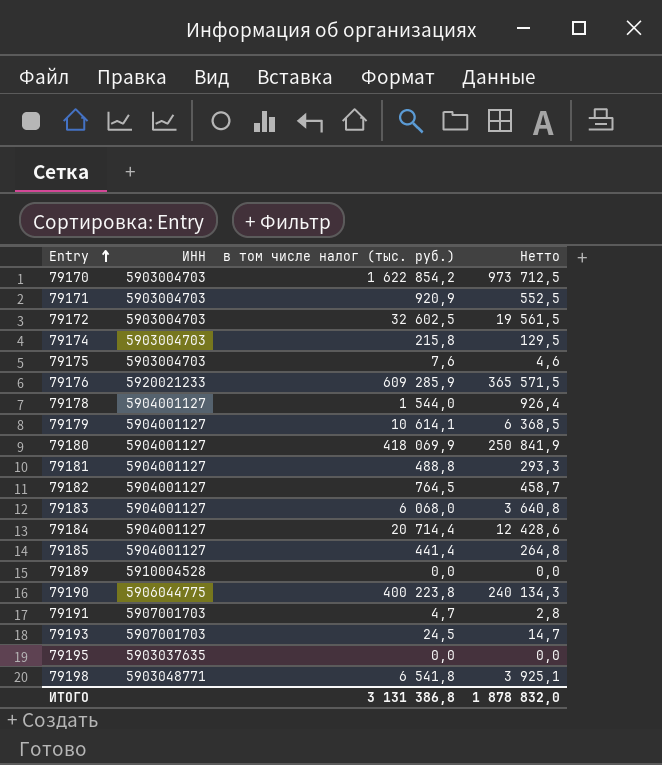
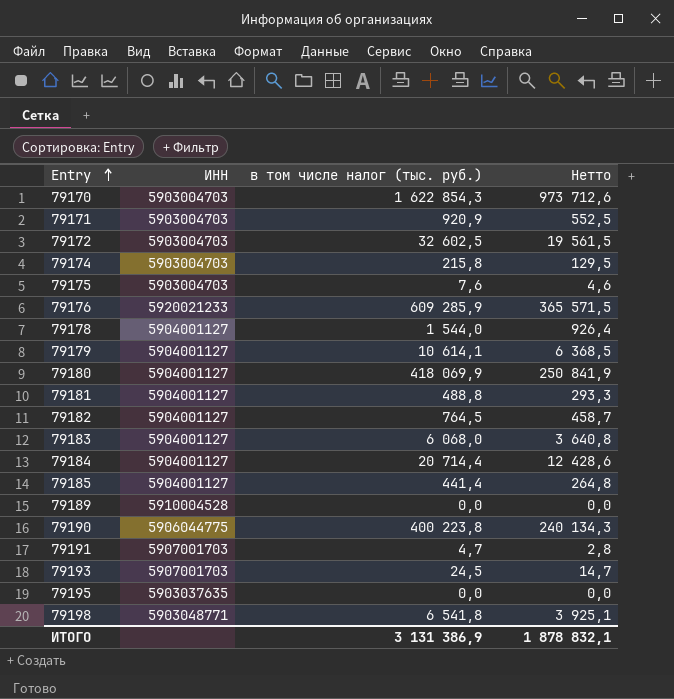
79170 | в том числе налог (тыс. руб.): 1 622 854,2 -> 1 622 854,3
79170 | Нетто: 973 712,5 -> 973 712,6
ИТОГО | в том числе налог (тыс. руб.): 3 131 386,8 -> 3 131 386,9
ИТОГО | Нетто: 1 878 832,0 -> 1 878 832,1

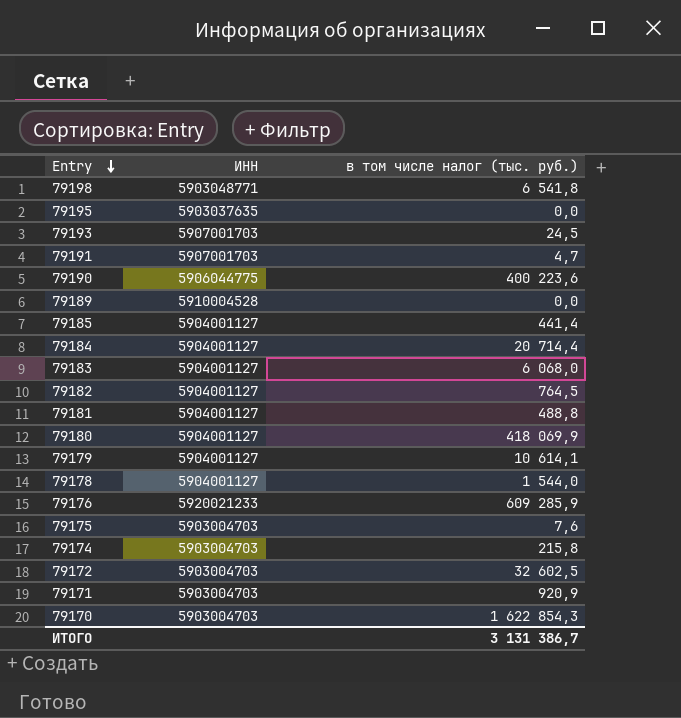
row order: Entry ascending -> Entry descending
column Нетто | formula: [в том числе налог (тыс. руб.)] * 0,6 -> none
79190 | в том числе налог (тыс. руб.): 400 223,8 -> 400 223,6
ИТОГО | в том числе налог (тыс. руб.): 3 131 386,9 -> 3 131 386,7

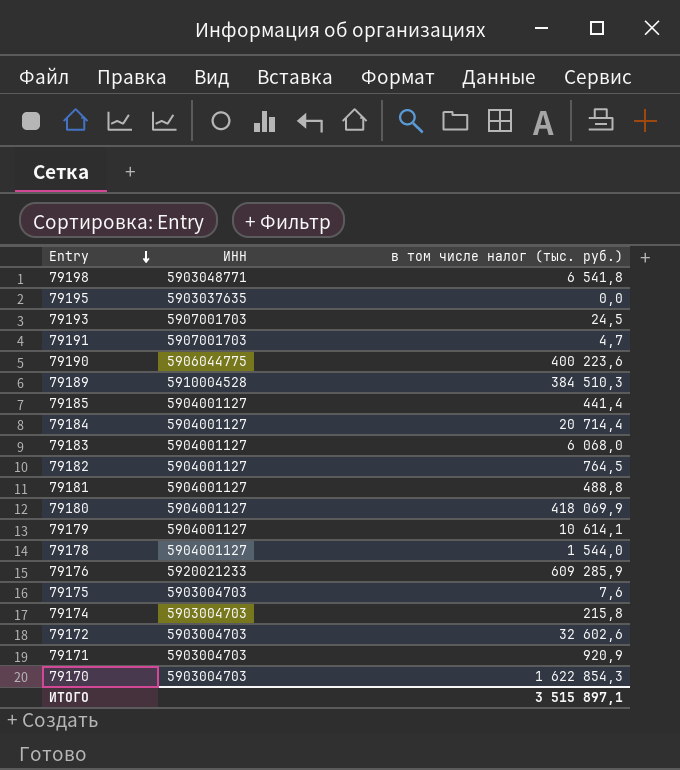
79189 | в том числе налог (тыс. руб.): 0,0 -> 384 510,3
79172 | в том числе налог (тыс. руб.): 32 602,5 -> 32 602,6
ИТОГО | в том числе налог (тыс. руб.): 3 131 386,7 -> 3 515 897,1

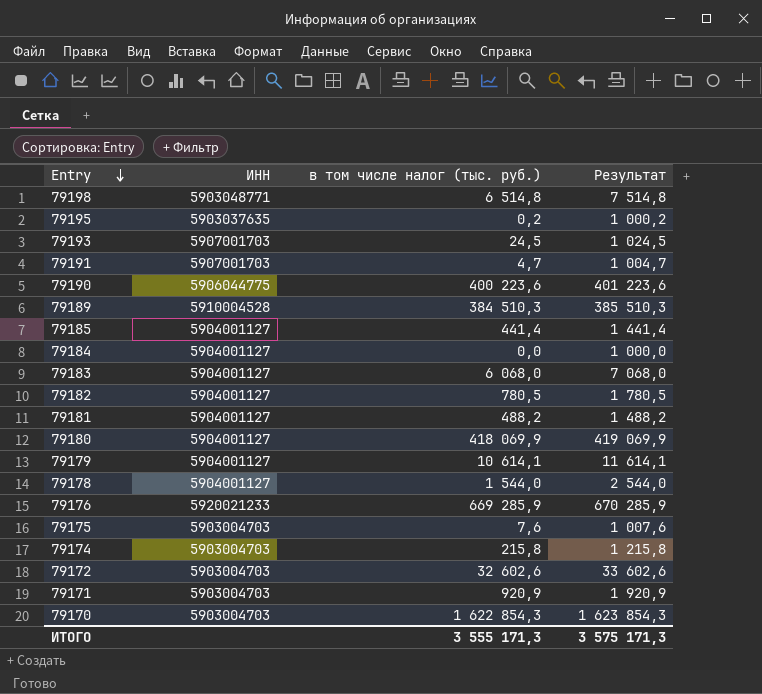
column Результат | formula: none -> [в том числе налог (тыс. руб.)] + 1000
79198 | в том числе налог (тыс. руб.): 6 541,8 -> 6 514,8
79195 | в том числе налог (тыс. руб.): 0,0 -> 0,2
79184 | в том числе налог (тыс. руб.): 20 714,4 -> 0,0
79182 | в том числе налог (тыс. руб.): 764,5 -> 780,5
79181 | в том числе налог (тыс. руб.): 488,8 -> 488,2
79176 | в том числе налог (тыс. руб.): 609 285,9 -> 669 285,9
ИТОГО | в том числе налог (тыс. руб.): 3 515 897,1 -> 3 555 171,3

